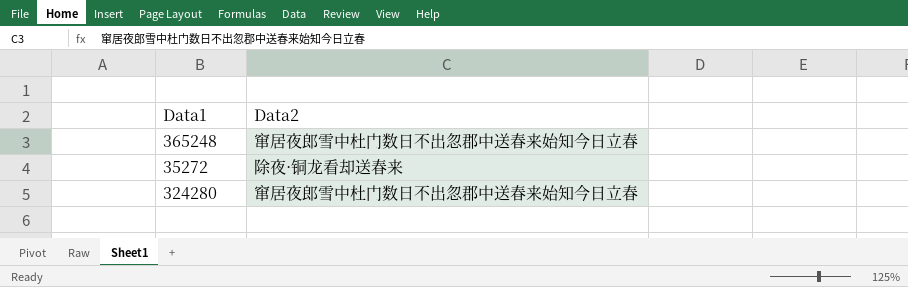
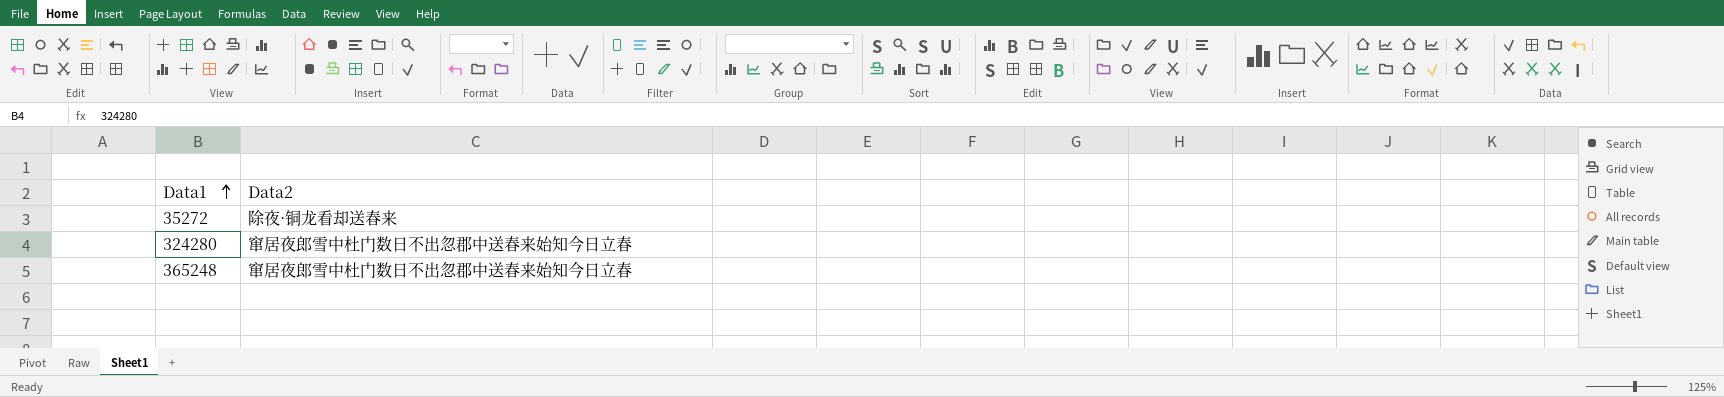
row order: none -> Data1 ascending

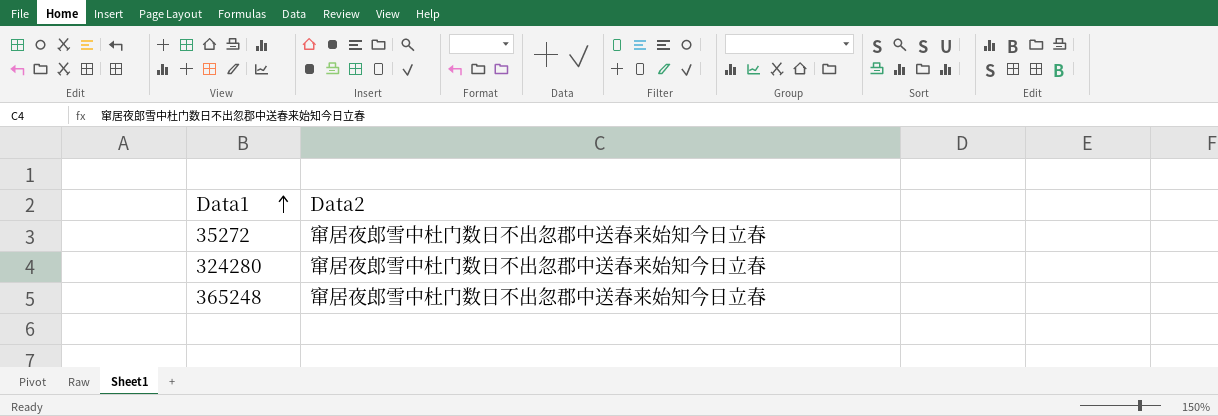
35272 | Data2: 除夜·铜龙看却送春来 -> 窜居夜郎雪中杜门数日不出忽郡中送春来始知今日立春

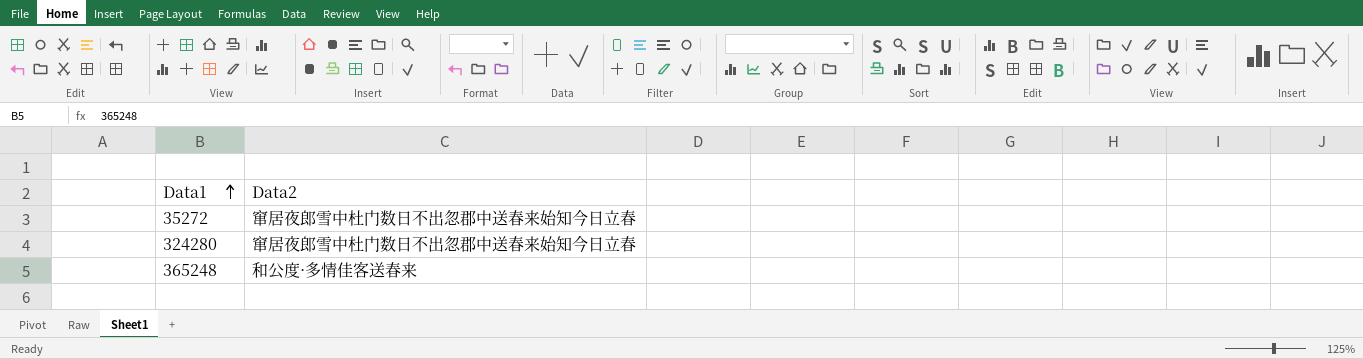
365248 | Data2: 窜居夜郎雪中杜门数日不出忽郡中送春来始知今日立春 -> 和公度·多情佳客送春来

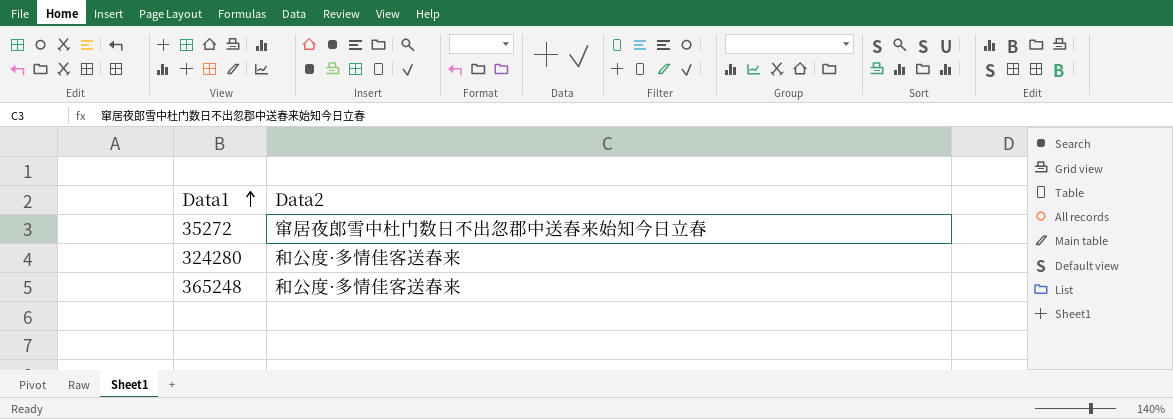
324280 | Data2: 窜居夜郎雪中杜门数日不出忽郡中送春来始知今日立春 -> 和公度·多情佳客送春来

